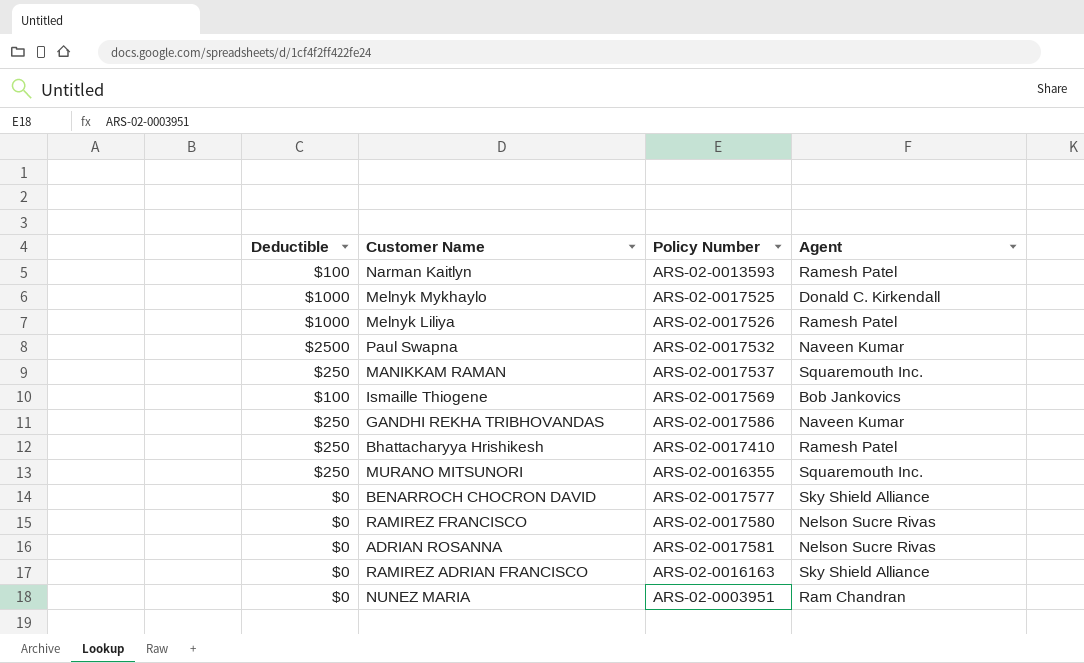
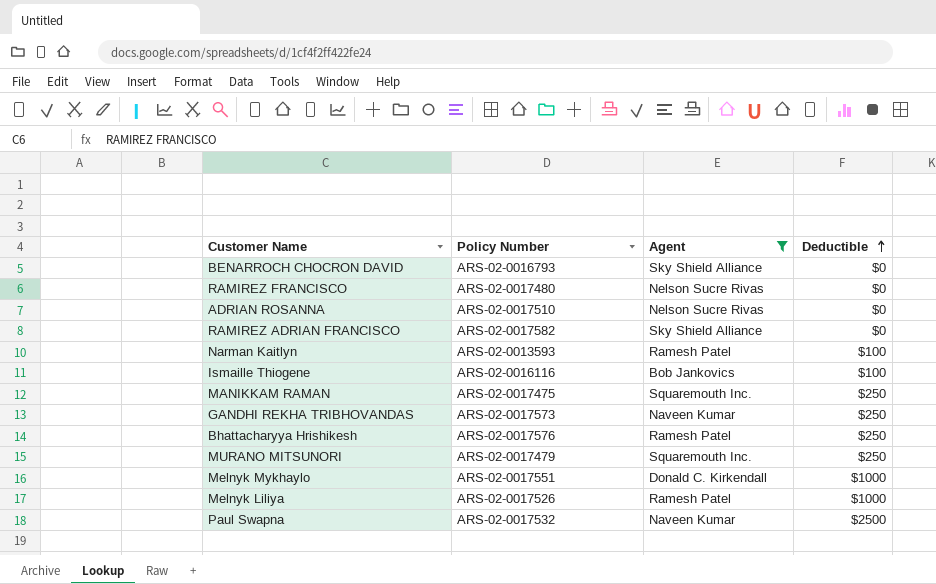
filter: none -> Agent != Ram Chandran
row order: none -> Deductible ascending
column Deductible | position: 1 -> 4
BENARROCH CHOCRON DAVID | Policy Number: ARS-02-0017577 -> ARS-02-0016793
RAMIREZ FRANCISCO | Policy Number: ARS-02-0017580 -> ARS-02-0017480
ADRIAN ROSANNA | Policy Number: ARS-02-0017581 -> ARS-02-0017510
RAMIREZ ADRIAN FRANCISCO | Policy Number: ARS-02-0016163 -> ARS-02-0017582
Ismaille Thiogene | Policy Number: ARS-02-0017569 -> ARS-02-0016116
MANIKKAM RAMAN | Policy Number: ARS-02-0017537 -> ARS-02-0017475
GANDHI REKHA TRIBHOVANDAS | Policy Number: ARS-02-0017586 -> ARS-02-0017573
Bhattacharyya Hrishikesh | Policy Number: ARS-02-0017410 -> ARS-02-0017576
MURANO MITSUNORI | Policy Number: ARS-02-0016355 -> ARS-02-0017479
Melnyk Mykhaylo | Policy Number: ARS-02-0017525 -> ARS-02-0017551

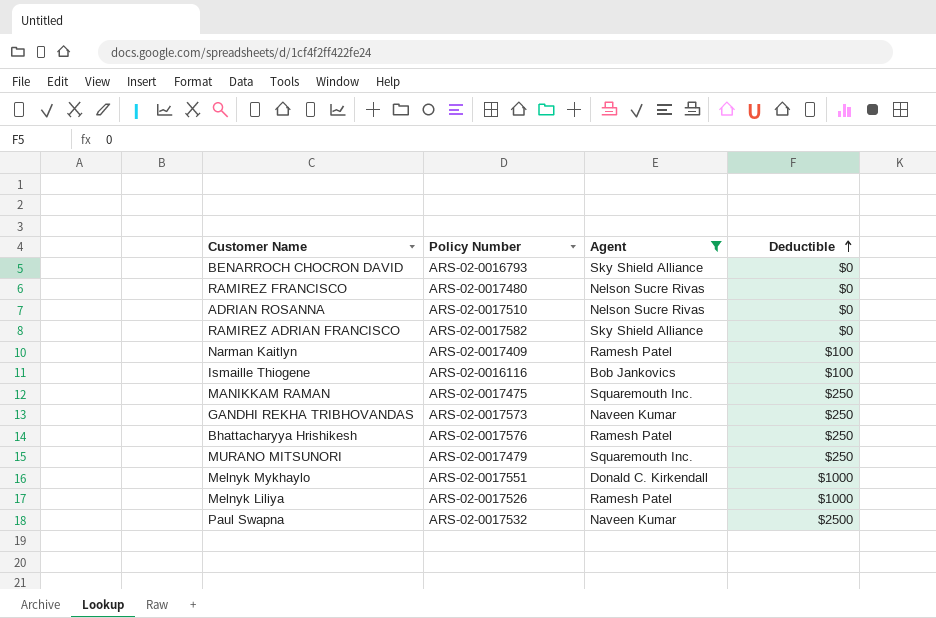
Narman Kaitlyn | Policy Number: ARS-02-0013593 -> ARS-02-0017409

